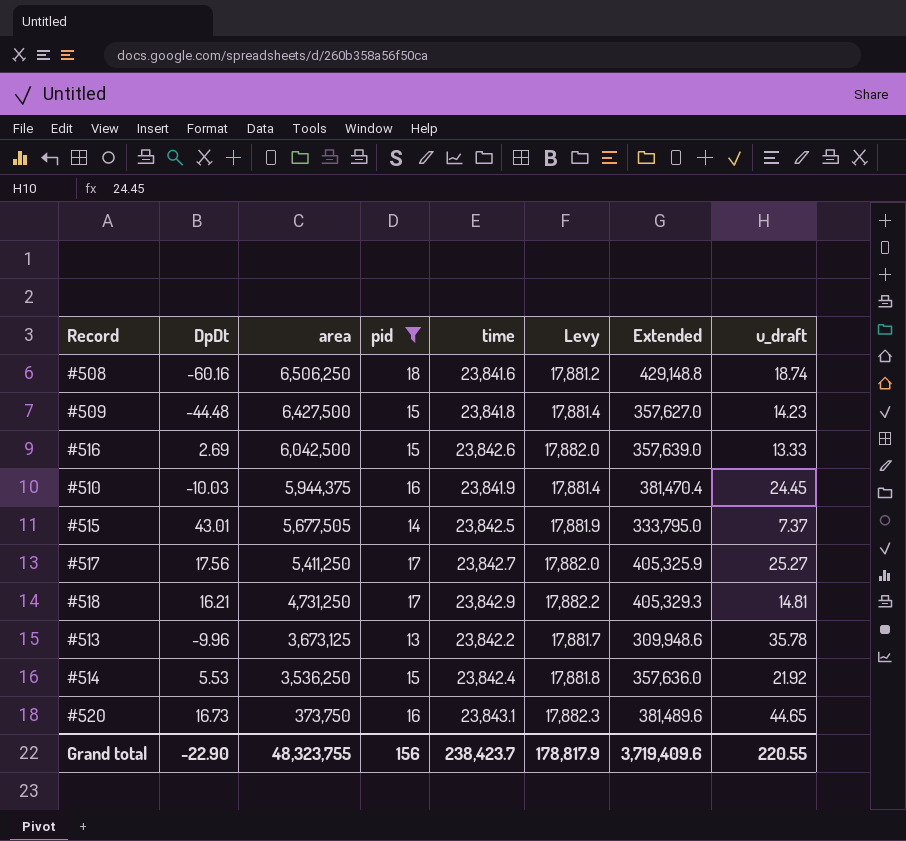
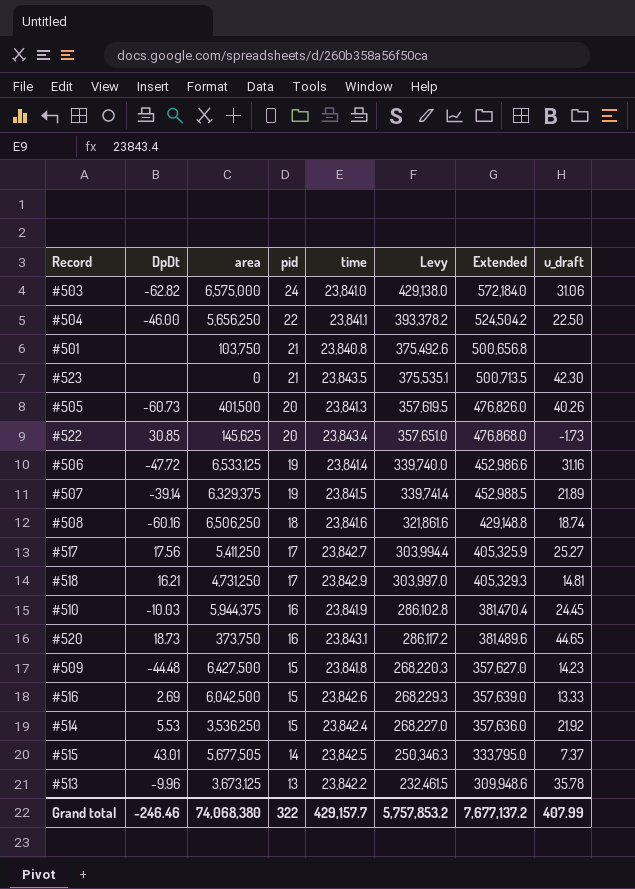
filter: pid <= 18 -> none
row order: area descending -> pid descending
column Levy | formula: [time] * 0.75 -> [Extended] * 0.75
#520 | DpDt: 16.73 -> 18.73
Grand total | DpDt: -22.90 -> -246.46
Grand total | area: 48,323,755 -> 74,068,380
Grand total | pid: 156 -> 322
Grand total | time: 238,423.7 -> 429,157.7
Grand total | Levy: 178,817.9 -> 5,757,853.2
Grand total | Extended: 3,719,409.6 -> 7,677,137.2
Grand total | u_draft: 220.55 -> 407.99

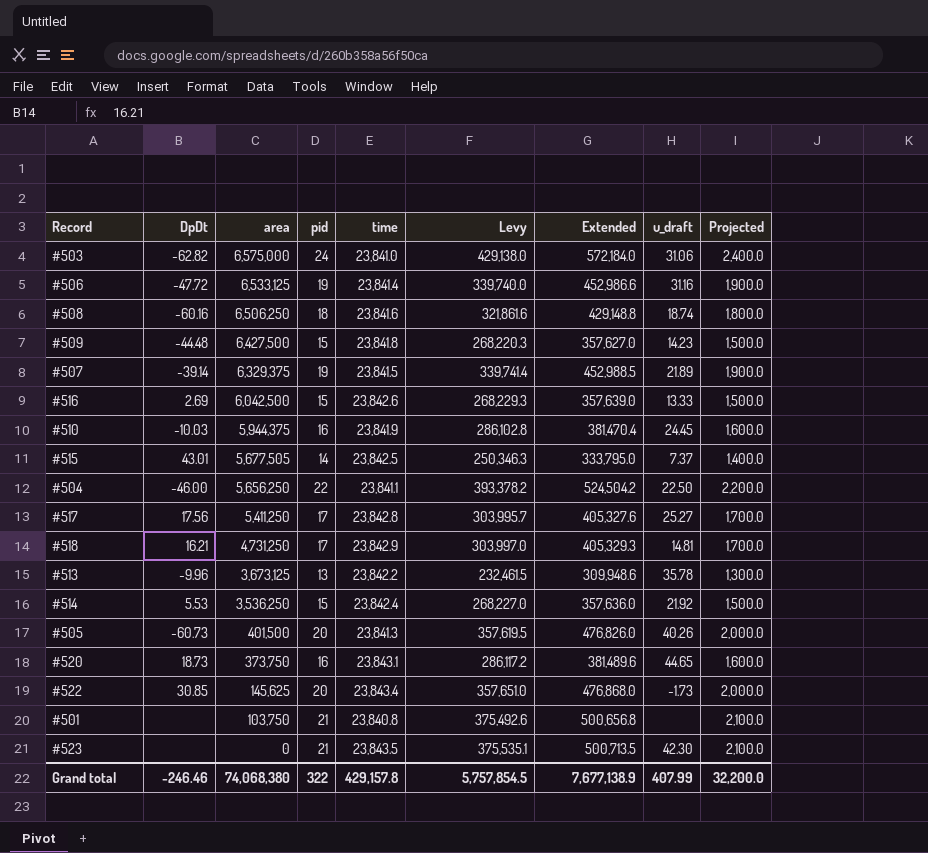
row order: pid descending -> area descending
column Projected | formula: none -> [pid] * 100
#517 | time: 23,842.7 -> 23,842.8
#517 | Levy: 303,994.4 -> 303,995.7
#517 | Extended: 405,325.9 -> 405,327.6
Grand total | time: 429,157.7 -> 429,157.8
Grand total | Levy: 5,757,853.2 -> 5,757,854.5
Grand total | Extended: 7,677,137.2 -> 7,677,138.9

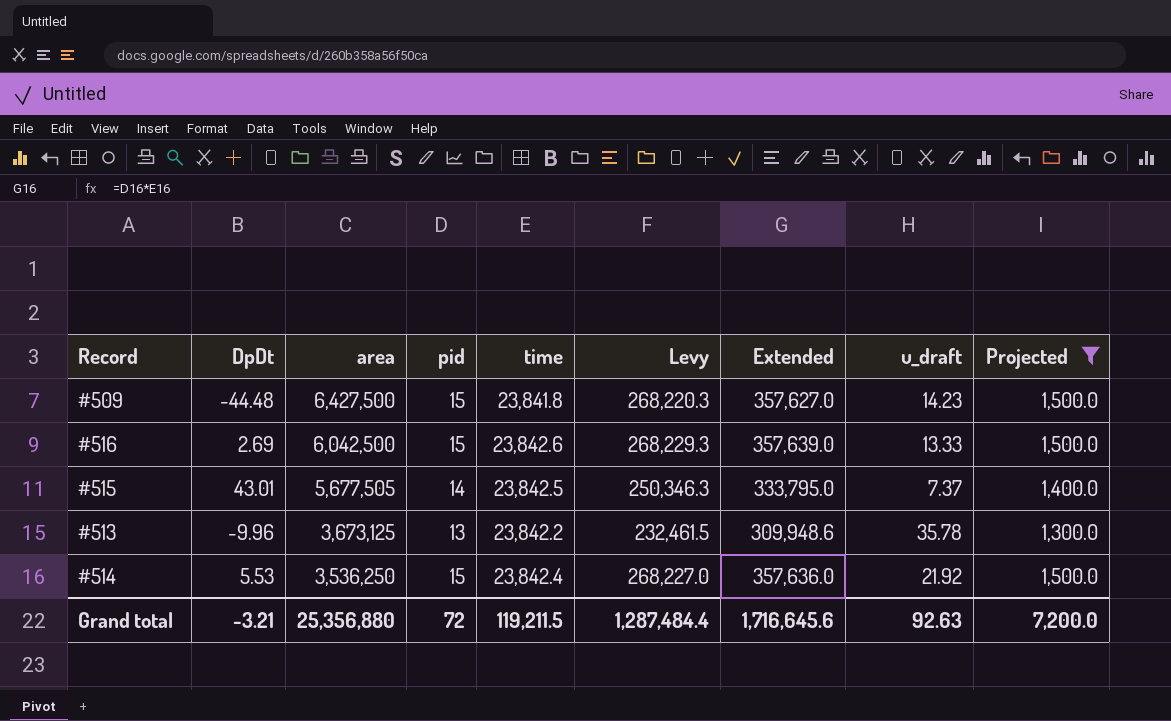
filter: none -> Projected <= 1,500.0
Grand total | DpDt: -246.46 -> -3.21
Grand total | area: 74,068,380 -> 25,356,880
Grand total | pid: 322 -> 72
Grand total | time: 429,157.8 -> 119,211.5
Grand total | Levy: 5,757,854.5 -> 1,287,484.4
Grand total | Extended: 7,677,138.9 -> 1,716,645.6
Grand total | u_draft: 407.99 -> 92.63
Grand total | Projected: 32,200.0 -> 7,200.0

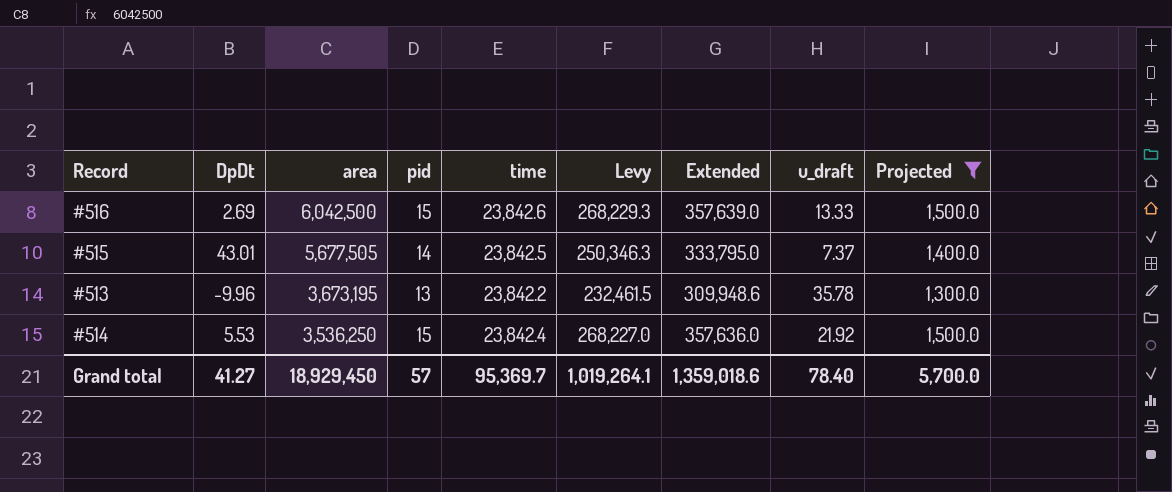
row #509: -44.48 | 6,427,500 | 15 | 23,841.8 | 268,220.3 | 357,627.0 | 14.23 | 1,500.0 -> none
#513 | area: 3,673,125 -> 3,673,195
Grand total | DpDt: -3.21 -> 41.27
Grand total | area: 25,356,880 -> 18,929,450
Grand total | pid: 72 -> 57
Grand total | time: 119,211.5 -> 95,369.7
Grand total | Levy: 1,287,484.4 -> 1,019,264.1
Grand total | Extended: 1,716,645.6 -> 1,359,018.6
Grand total | u_draft: 92.63 -> 78.40
Grand total | Projected: 7,200.0 -> 5,700.0

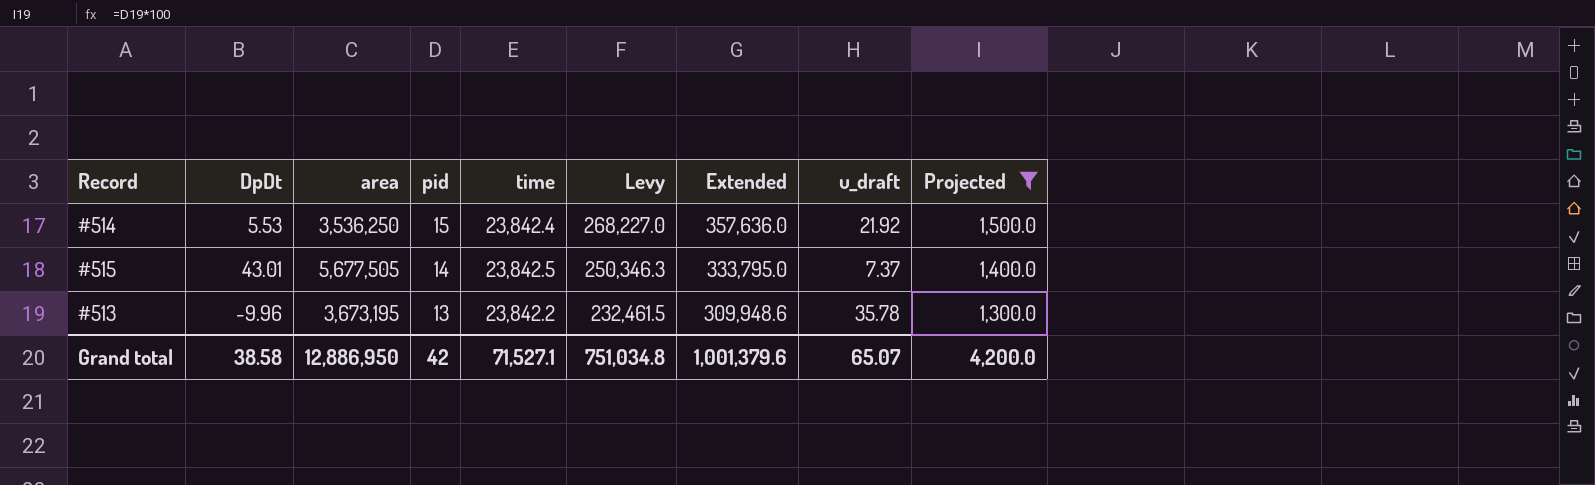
row order: area descending -> pid descending
row #516: 2.69 | 6,042,500 | 15 | 23,842.6 | 268,229.3 | 357,639.0 | 13.33 | 1,500.0 -> none
Grand total | DpDt: 41.27 -> 38.58
Grand total | area: 18,929,450 -> 12,886,950
Grand total | pid: 57 -> 42
Grand total | time: 95,369.7 -> 71,527.1
Grand total | Levy: 1,019,264.1 -> 751,034.8
Grand total | Extended: 1,359,018.6 -> 1,001,379.6
Grand total | u_draft: 78.40 -> 65.07
Grand total | Projected: 5,700.0 -> 4,200.0

